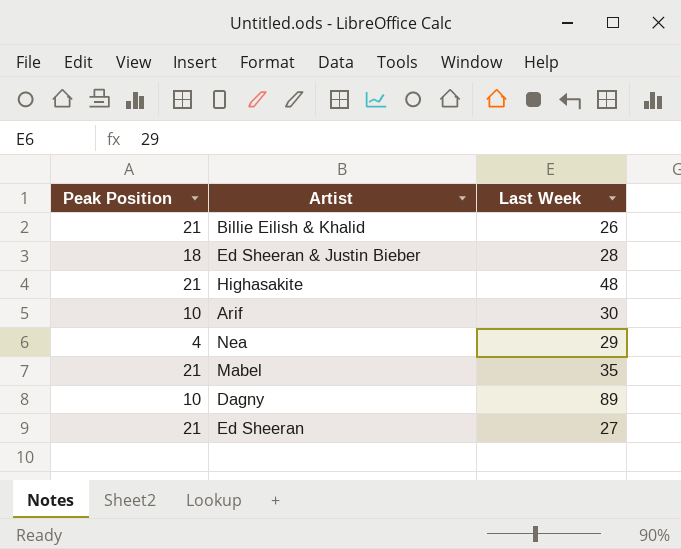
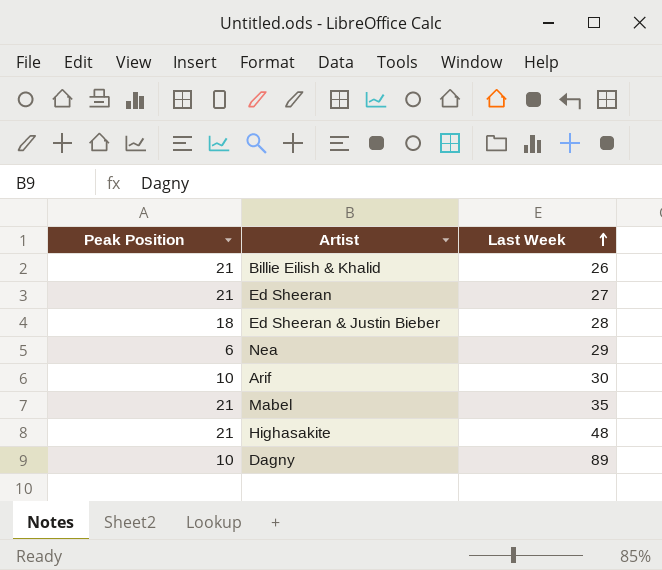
row order: none -> Last Week ascending
Nea | Peak Position: 4 -> 6

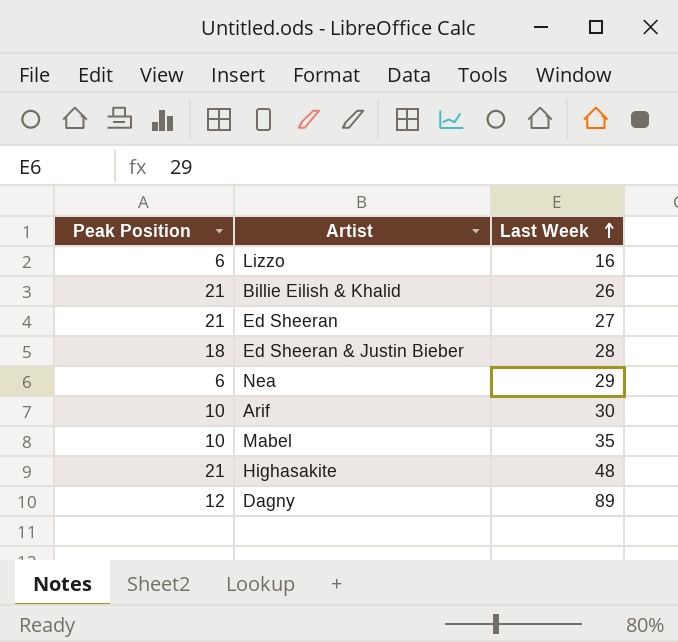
row Lizzo: none -> 6 | 16
Mabel | Peak Position: 21 -> 10
Dagny | Peak Position: 10 -> 12

